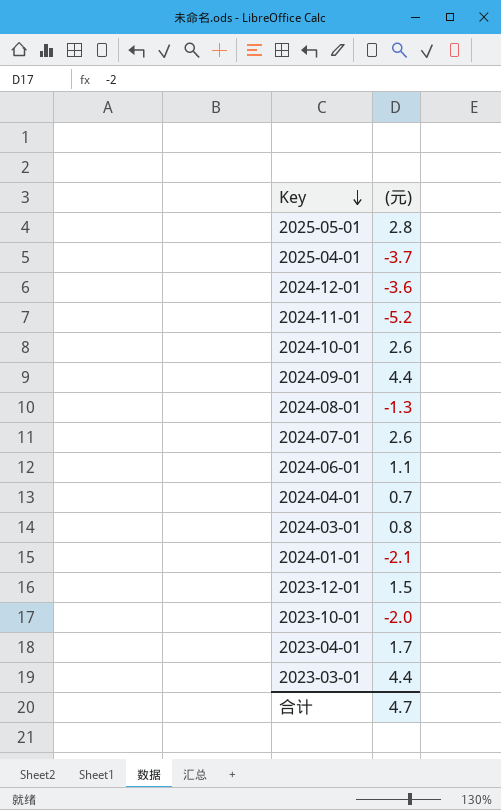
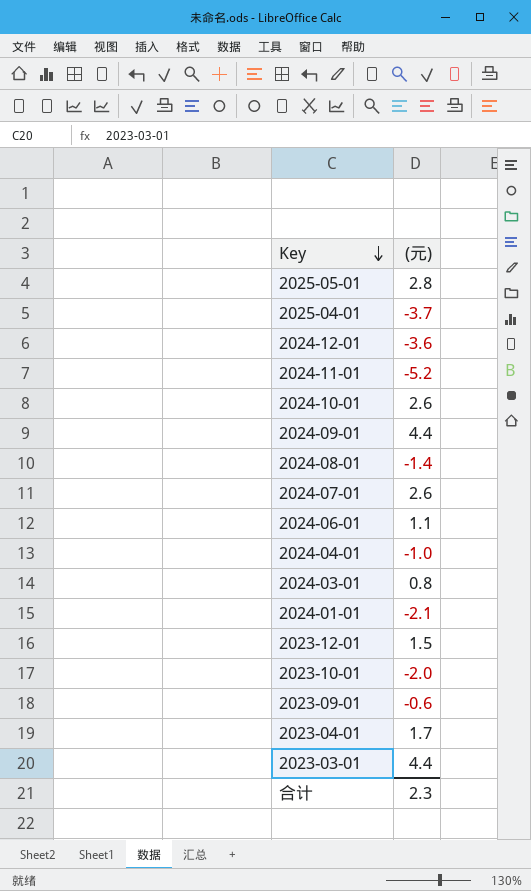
2024-08-01 | (元): -1.3 -> -1.4
2024-04-01 | (元): 0.7 -> -1.0
row 2023-09-01: none -> -0.6
合计 | (元): 4.7 -> 2.3

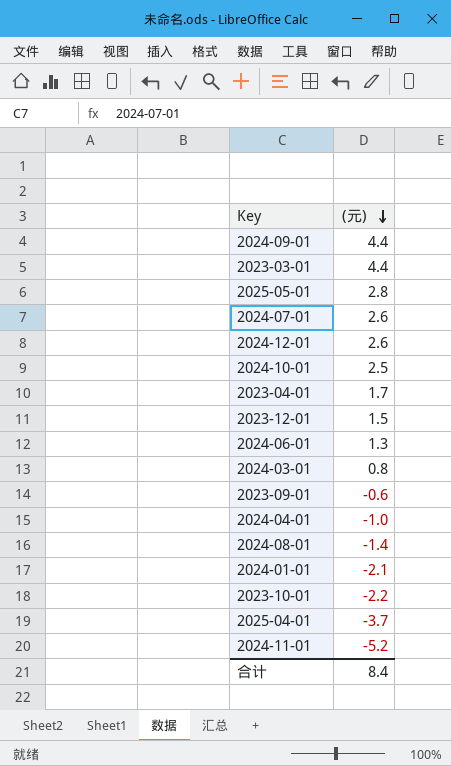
row order: Key descending -> (元) descending
2024-12-01 | (元): -3.6 -> 2.6
2024-10-01 | (元): 2.6 -> 2.5
2024-06-01 | (元): 1.1 -> 1.3
2023-10-01 | (元): -2.0 -> -2.2
合计 | (元): 2.3 -> 8.4

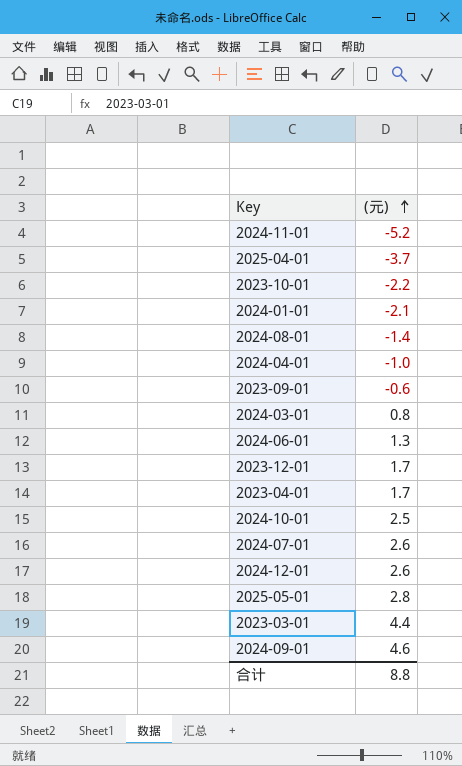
row order: (元) descending -> (元) ascending
2023-12-01 | (元): 1.5 -> 1.7
2024-09-01 | (元): 4.4 -> 4.6
合计 | (元): 8.4 -> 8.8

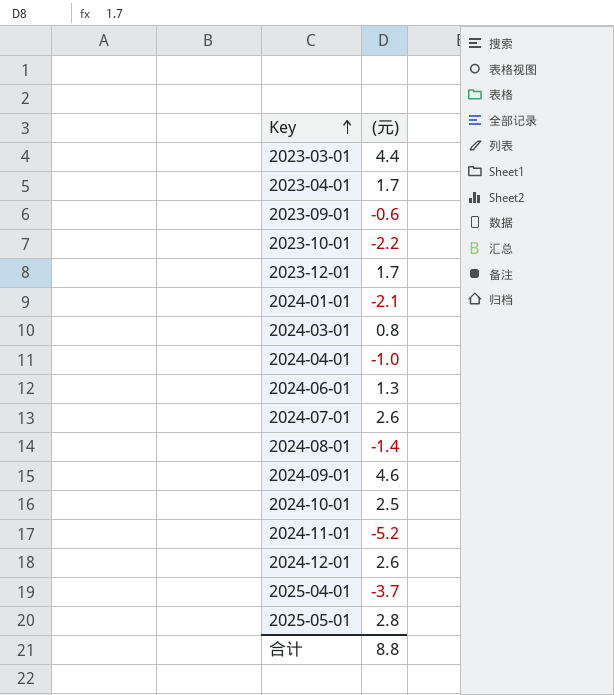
row order: (元) ascending -> Key ascending

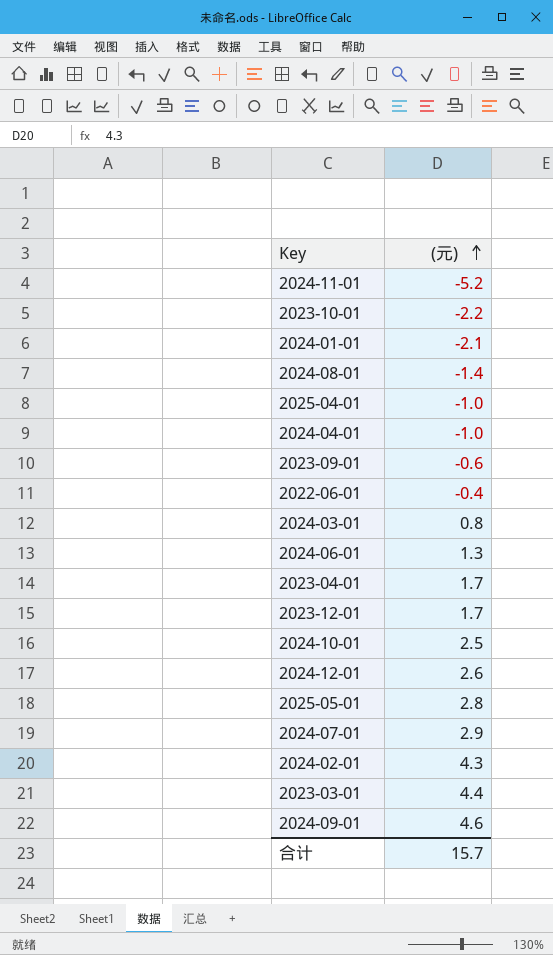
row order: Key ascending -> (元) ascending
2025-04-01 | (元): -3.7 -> -1.0
row 2022-06-01: none -> -0.4
2024-07-01 | (元): 2.6 -> 2.9
row 2024-02-01: none -> 4.3
合计 | (元): 8.8 -> 15.7

